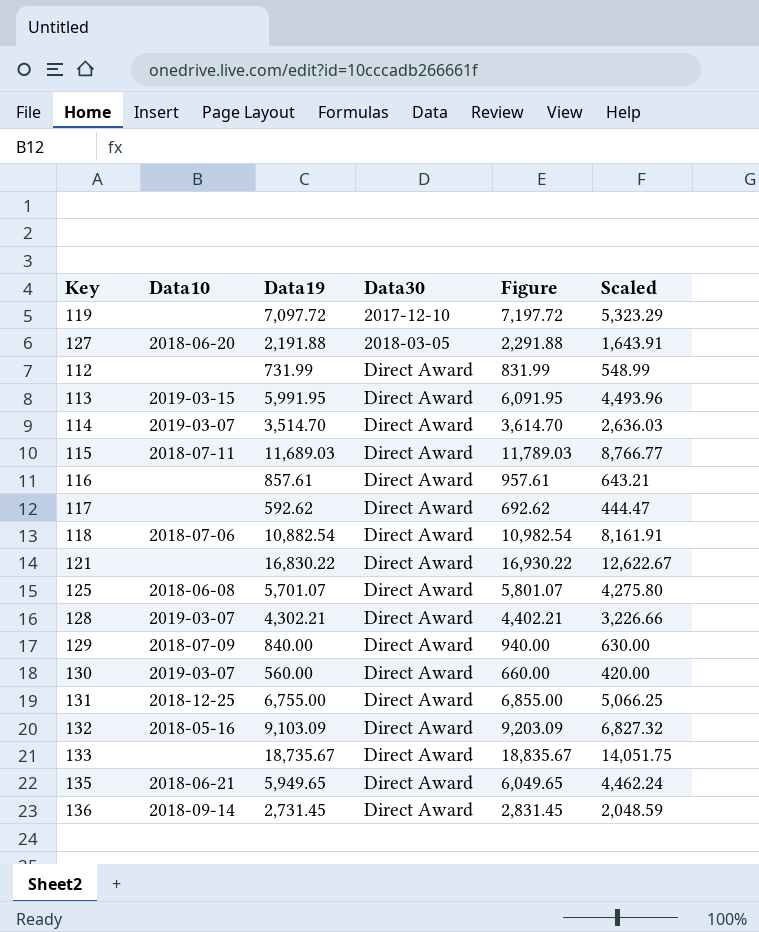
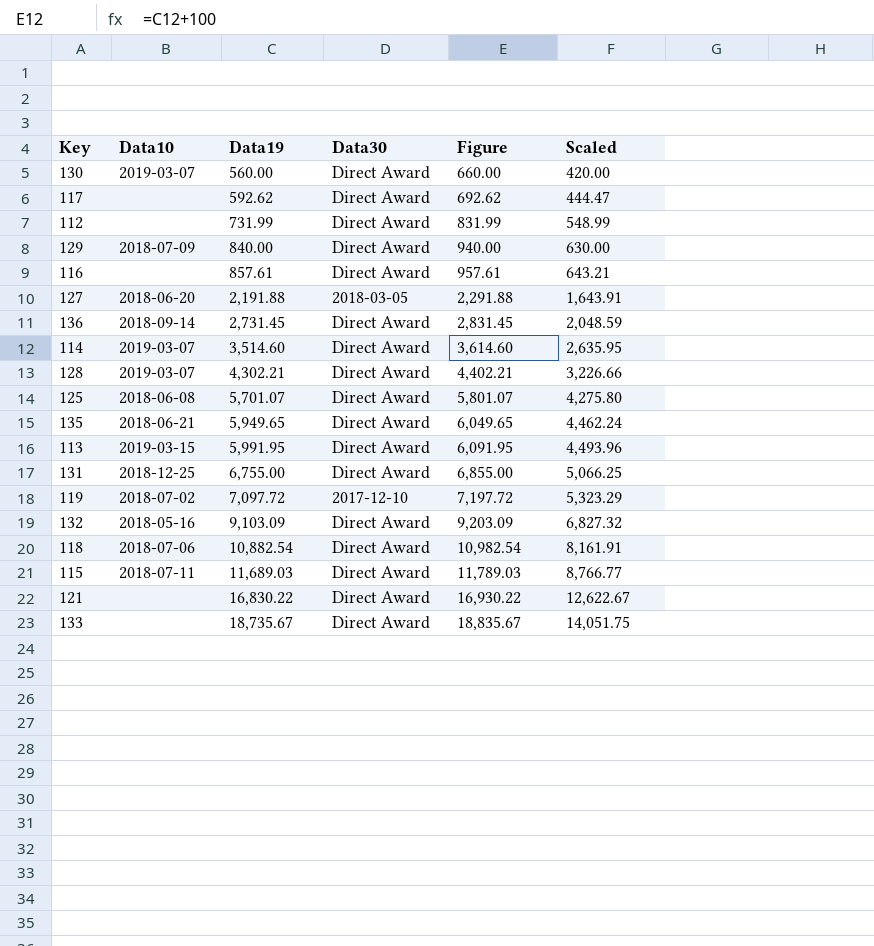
row order: Data30 ascending -> Data19 ascending
114 | Data19: 3,514.70 -> 3,514.60
114 | Figure: 3,614.70 -> 3,614.60
114 | Scaled: 2,636.03 -> 2,635.95
119 | Data10: none -> 2018-07-02

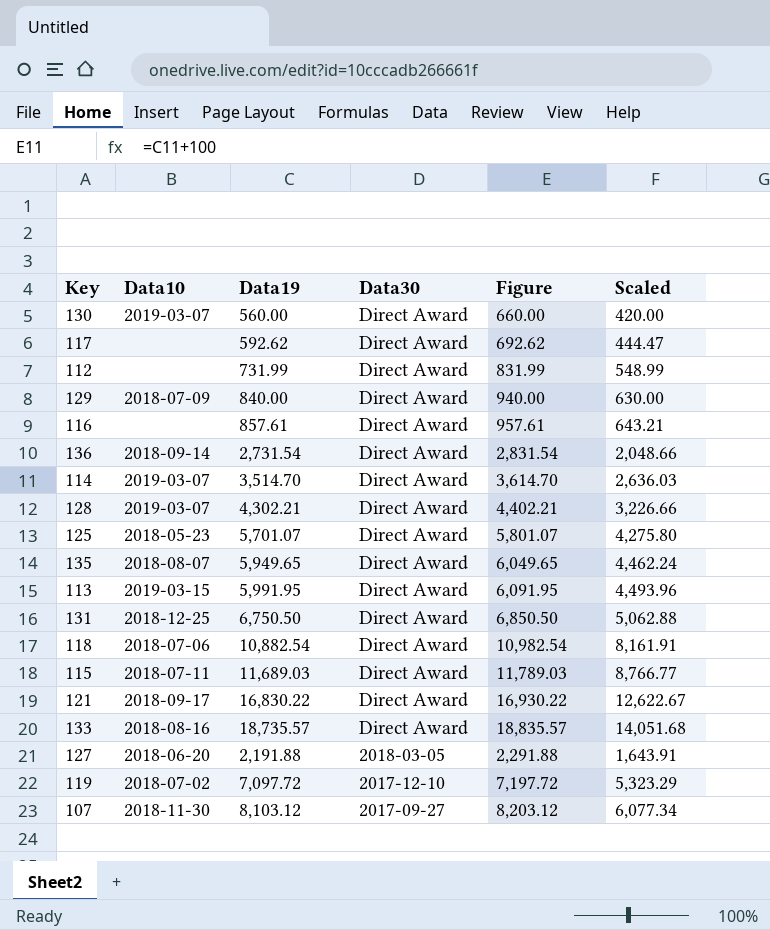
row order: Data19 ascending -> Data30 descending
row 132: 2018-05-16 | 9,103.09 | Direct Award | 9,203.09 | 6,827.32 -> none
136 | Data19: 2,731.45 -> 2,731.54
136 | Figure: 2,831.45 -> 2,831.54
136 | Scaled: 2,048.59 -> 2,048.66
114 | Data19: 3,514.60 -> 3,514.70
114 | Figure: 3,614.60 -> 3,614.70
114 | Scaled: 2,635.95 -> 2,636.03
125 | Data10: 2018-06-08 -> 2018-05-23
135 | Data10: 2018-06-21 -> 2018-08-07
131 | Data19: 6,755.00 -> 6,750.50
131 | Figure: 6,855.00 -> 6,850.50
131 | Scaled: 5,066.25 -> 5,062.88
121 | Data10: none -> 2018-09-17
133 | Data10: none -> 2018-08-16
133 | Data19: 18,735.67 -> 18,735.57
133 | Figure: 18,835.67 -> 18,835.57
133 | Scaled: 14,051.75 -> 14,051.68
row 107: none -> 2018-11-30 | 8,103.12 | 2017-09-27 | 8,203.12 | 6,077.34

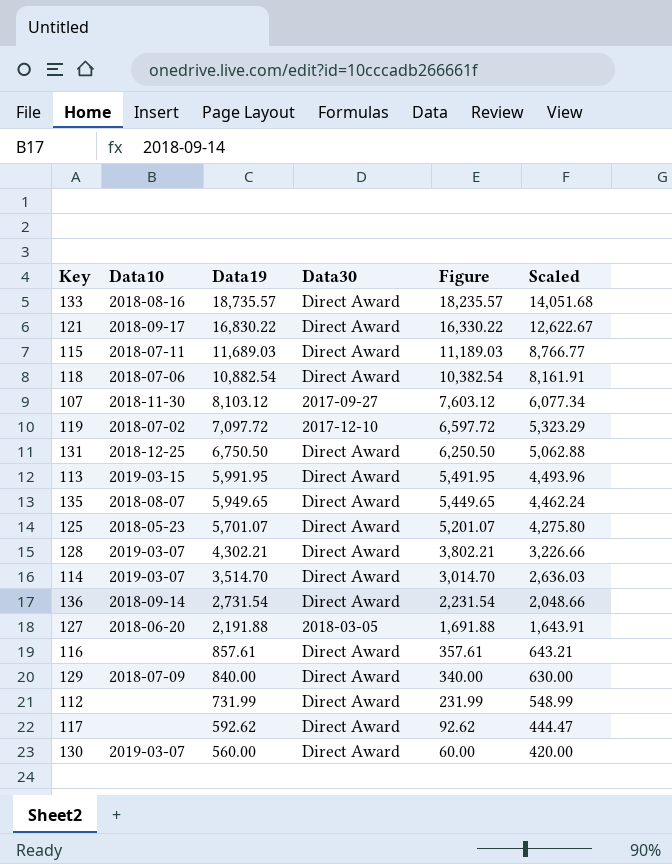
row order: Data30 descending -> Data19 descending
column Figure | formula: [Data19] + 100 -> [Data19] - 500

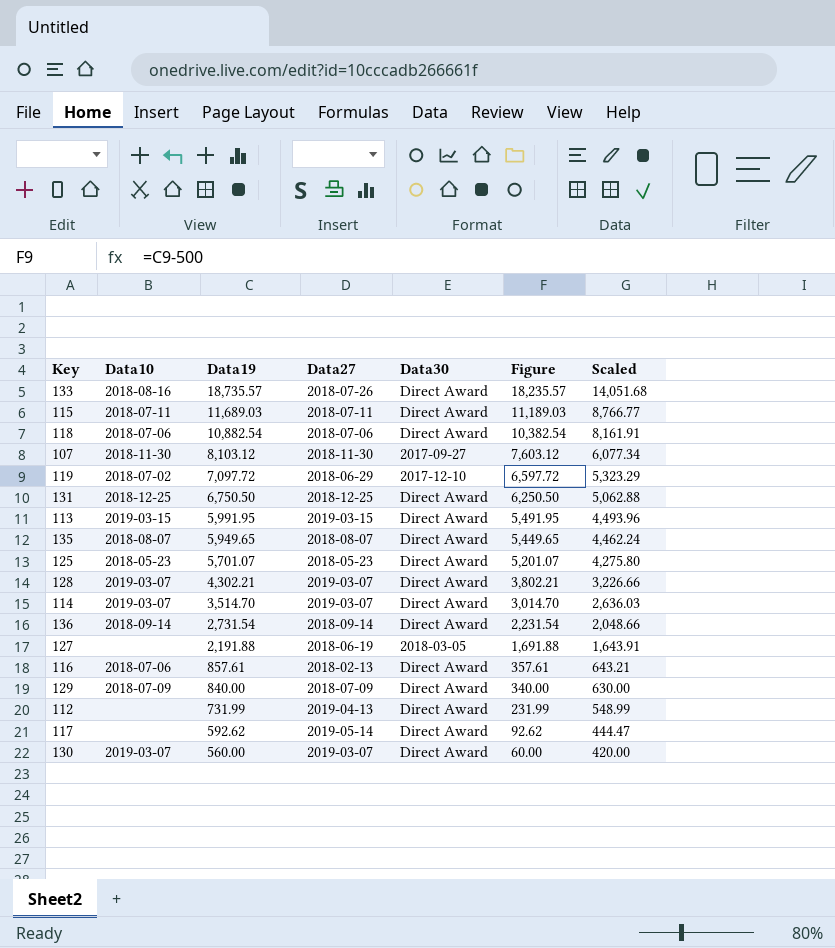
column Data27 | position: none -> 4
row 121: 2018-09-17 | 16,830.22 | Direct Award | 16,330.22 | 12,622.67 -> none
127 | Data10: 2018-06-20 -> none
116 | Data10: none -> 2018-07-06

